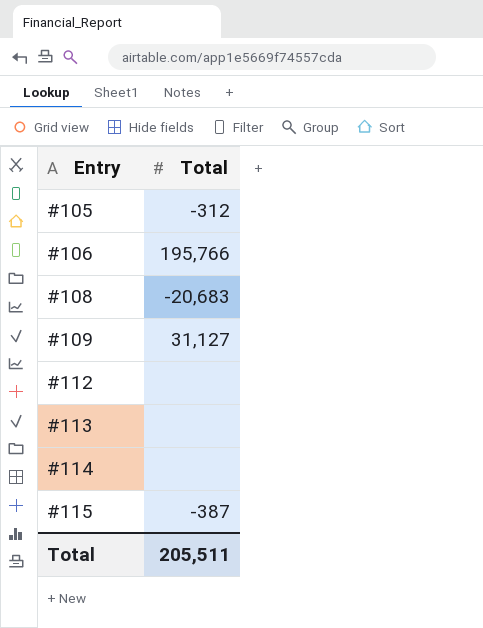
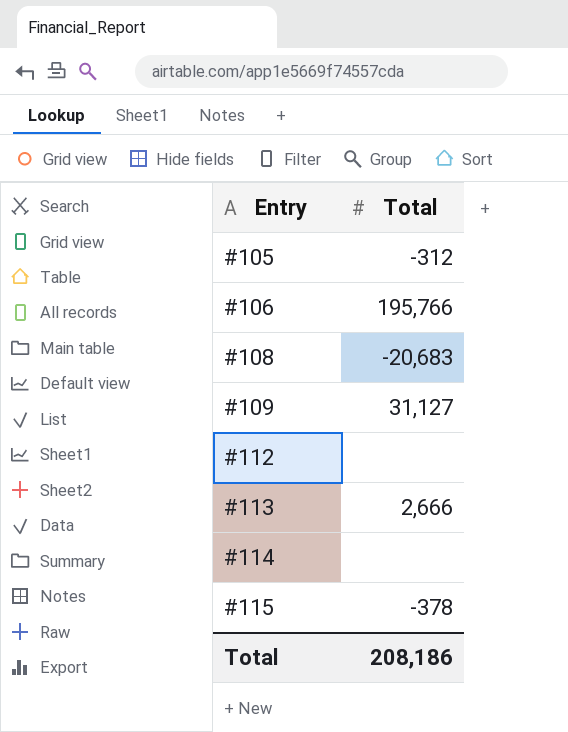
#113 | Total: none -> 2,666
#115 | Total: -387 -> -378
Total | Total: 205,511 -> 208,186

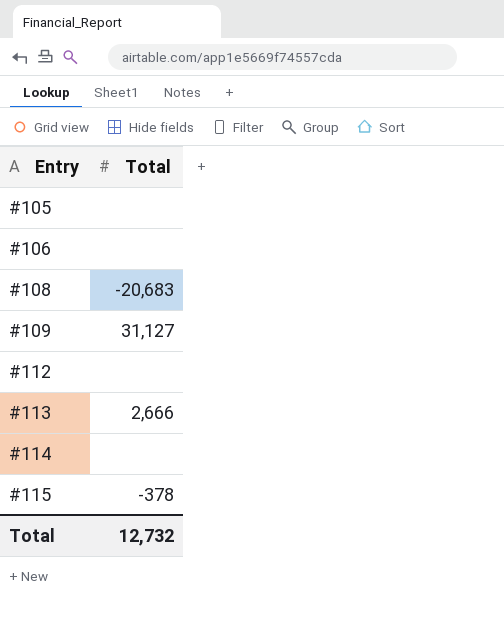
#105 | Total: -312 -> none
#106 | Total: 195,766 -> none
Total | Total: 208,186 -> 12,732

